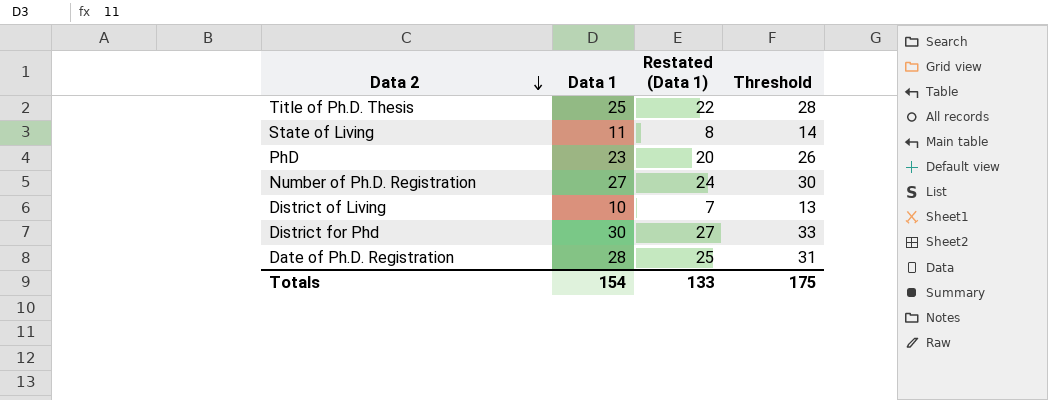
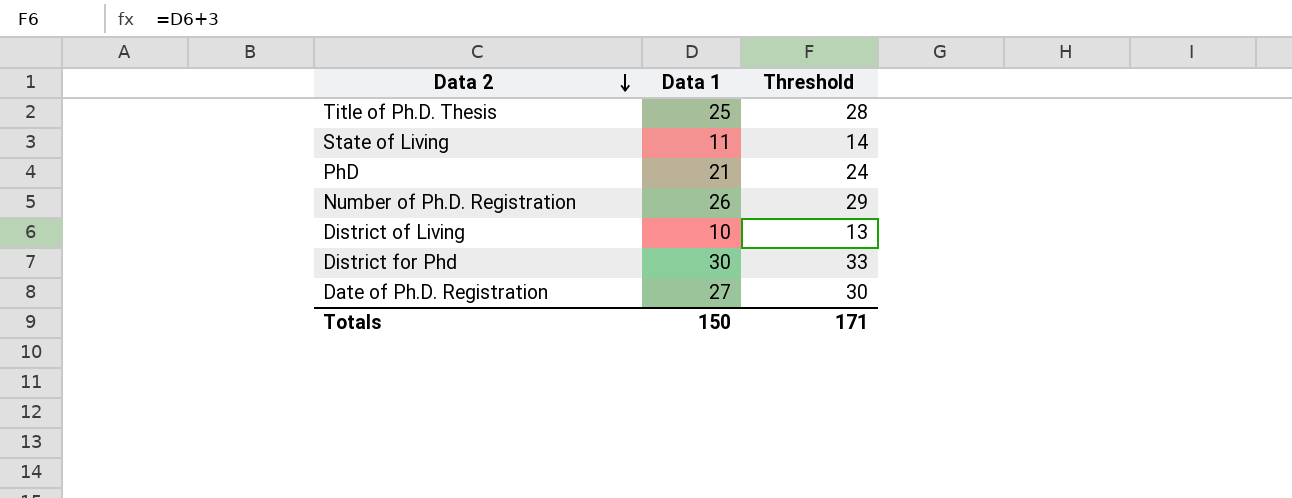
column Restated (Data 1) | formula: [Data 1] - 3 -> none
PhD | Data 1: 23 -> 21
PhD | Threshold: 26 -> 24
Number of Ph.D. Registration | Data 1: 27 -> 26
Number of Ph.D. Registration | Threshold: 30 -> 29
Date of Ph.D. Registration | Data 1: 28 -> 27
Date of Ph.D. Registration | Threshold: 31 -> 30
Totals | Data 1: 154 -> 150
Totals | Threshold: 175 -> 171

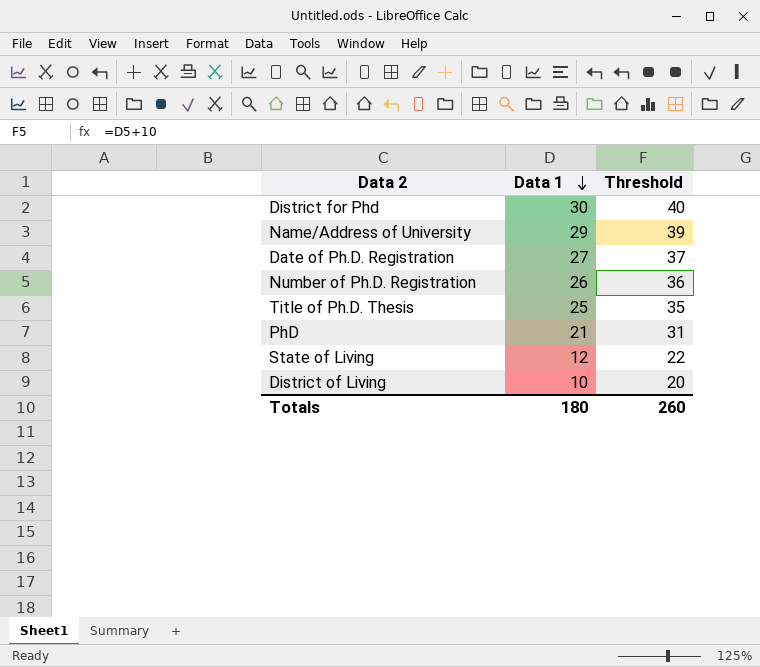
row order: Data 2 descending -> Data 1 descending
column Threshold | formula: [Data 1] + 3 -> [Data 1] + 10
row Name/Address of University: none -> 29 | 39
State of Living | Data 1: 11 -> 12
Totals | Data 1: 150 -> 180
Totals | Threshold: 171 -> 260

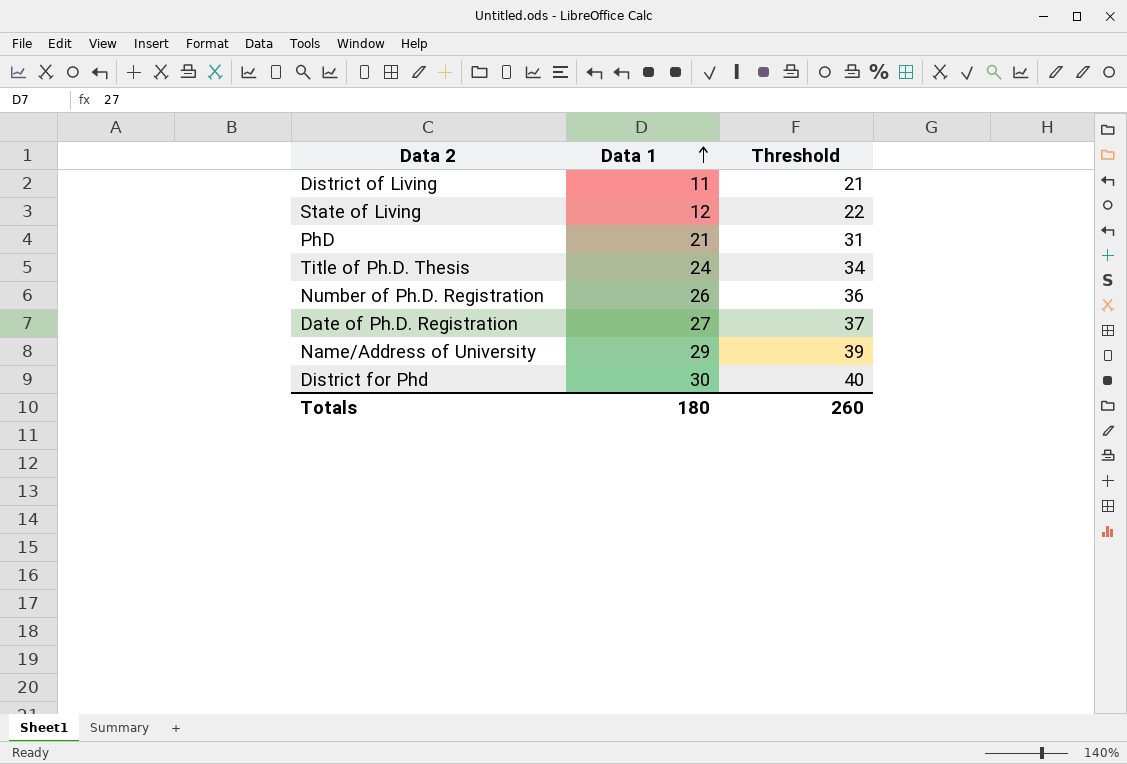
row order: Data 1 descending -> Data 1 ascending
District of Living | Data 1: 10 -> 11
District of Living | Threshold: 20 -> 21
Title of Ph.D. Thesis | Data 1: 25 -> 24
Title of Ph.D. Thesis | Threshold: 35 -> 34

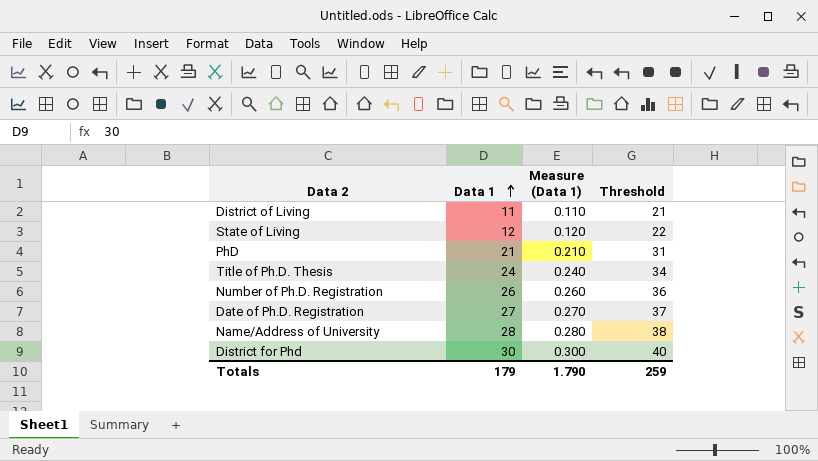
column Measure (Data 1) | formula: none -> [Data 1] * 0.01
Name/Address of University | Data 1: 29 -> 28
Name/Address of University | Threshold: 39 -> 38
Totals | Data 1: 180 -> 179
Totals | Threshold: 260 -> 259

